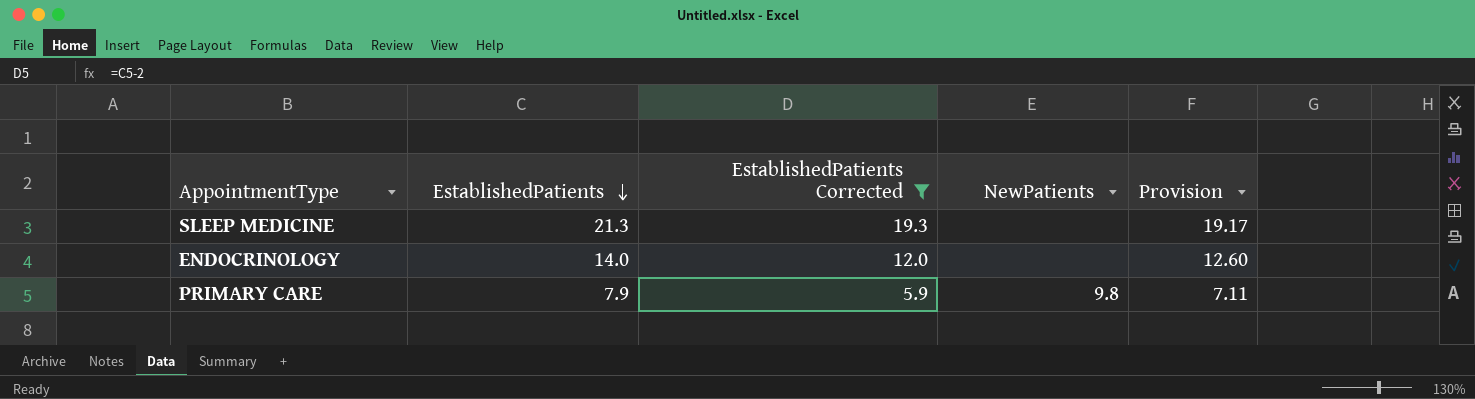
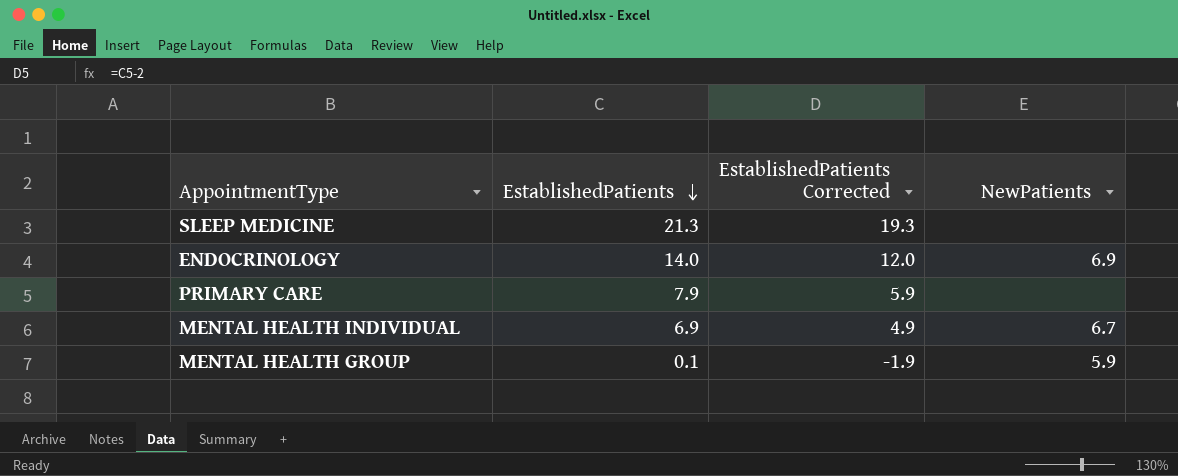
filter: EstablishedPatients Corrected >= 5.9 -> none
column Provision | formula: [EstablishedPatients] * 0.9 -> none
ENDOCRINOLOGY | NewPatients: none -> 6.9
PRIMARY CARE | NewPatients: 9.8 -> none

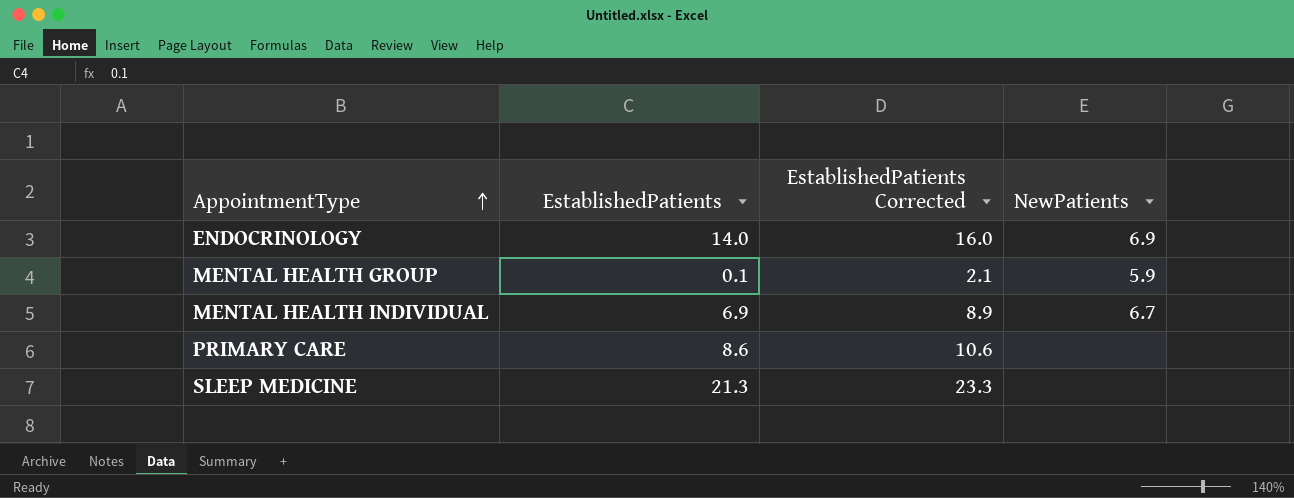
row order: EstablishedPatients descending -> AppointmentType ascending
column EstablishedPatients Corrected | formula: [EstablishedPatients] - 2 -> [EstablishedPatients] + 2
PRIMARY CARE | EstablishedPatients: 7.9 -> 8.6

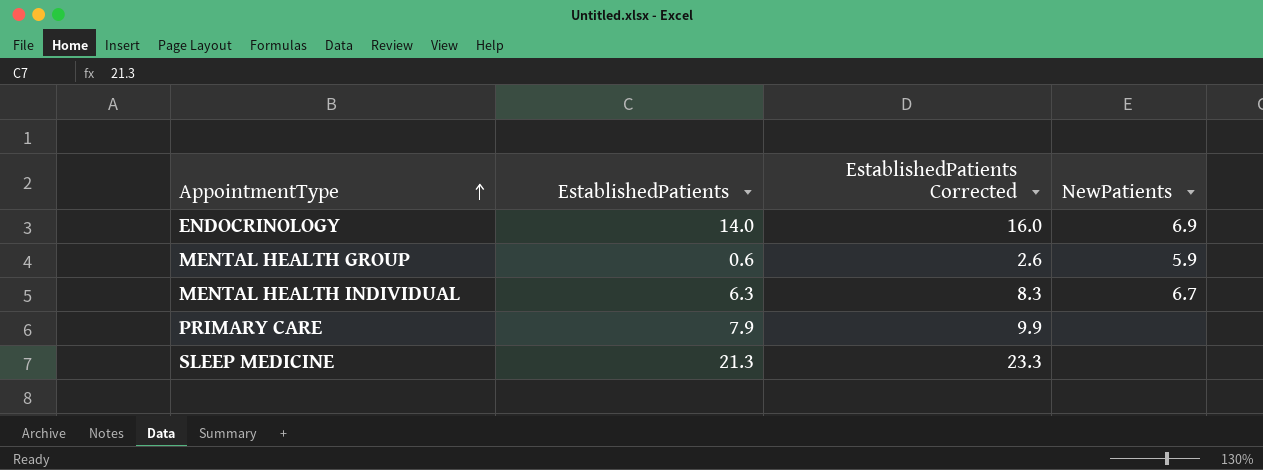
MENTAL HEALTH GROUP | EstablishedPatients: 0.1 -> 0.6
MENTAL HEALTH GROUP | EstablishedPatients Corrected: 2.1 -> 2.6
MENTAL HEALTH INDIVIDUAL | EstablishedPatients: 6.9 -> 6.3
MENTAL HEALTH INDIVIDUAL | EstablishedPatients Corrected: 8.9 -> 8.3
PRIMARY CARE | EstablishedPatients: 8.6 -> 7.9
PRIMARY CARE | EstablishedPatients Corrected: 10.6 -> 9.9

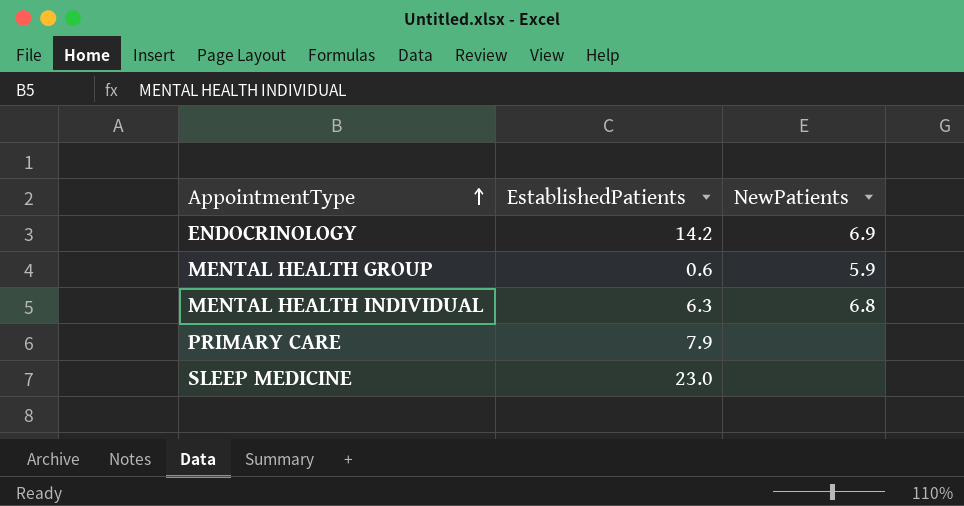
column EstablishedPatients Corrected | formula: [EstablishedPatients] + 2 -> none
ENDOCRINOLOGY | EstablishedPatients: 14.0 -> 14.2
MENTAL HEALTH INDIVIDUAL | NewPatients: 6.7 -> 6.8
SLEEP MEDICINE | EstablishedPatients: 21.3 -> 23.0

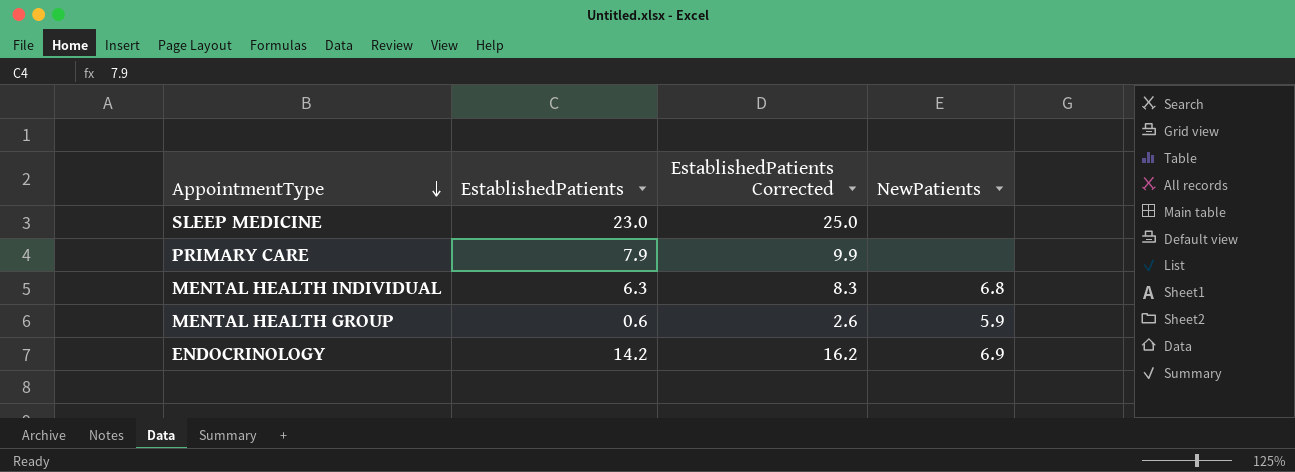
row order: AppointmentType ascending -> AppointmentType descending
column EstablishedPatients Corrected | formula: none -> [EstablishedPatients] + 2

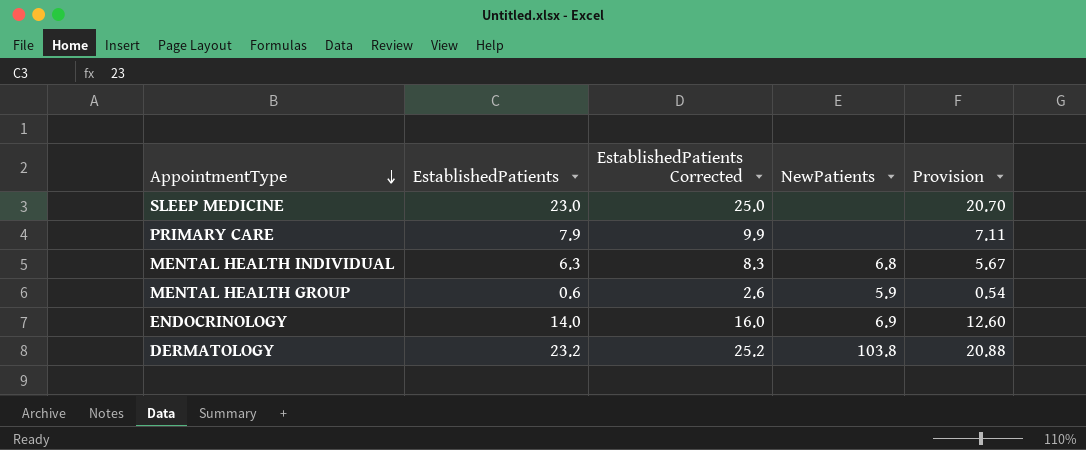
column Provision | formula: none -> [EstablishedPatients] * 0.9
ENDOCRINOLOGY | EstablishedPatients: 14.2 -> 14.0
ENDOCRINOLOGY | EstablishedPatients Corrected: 16.2 -> 16.0
row DERMATOLOGY: none -> 23.2 | 25.2 | 103.8 | 20.88

